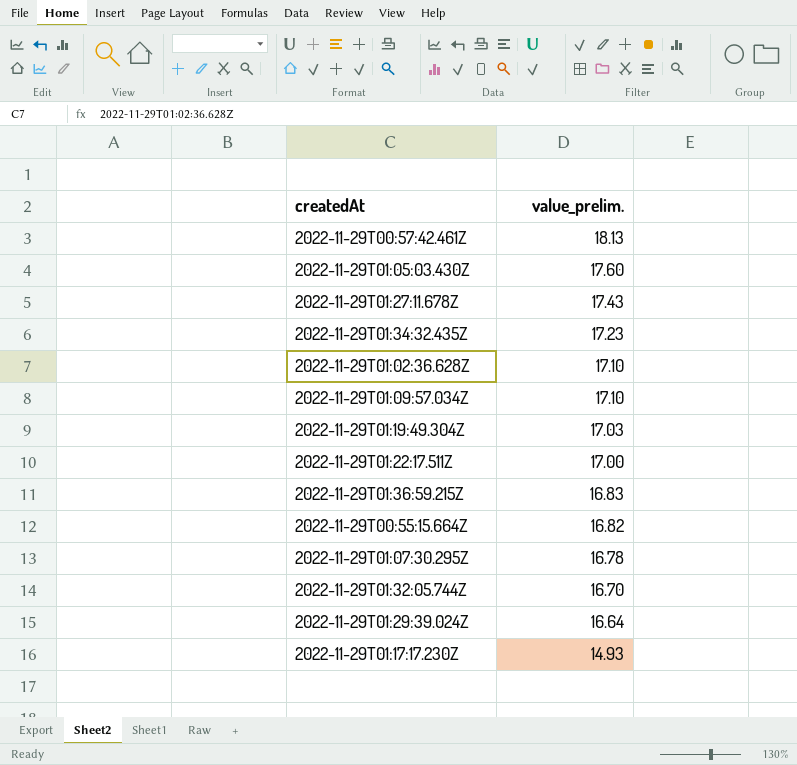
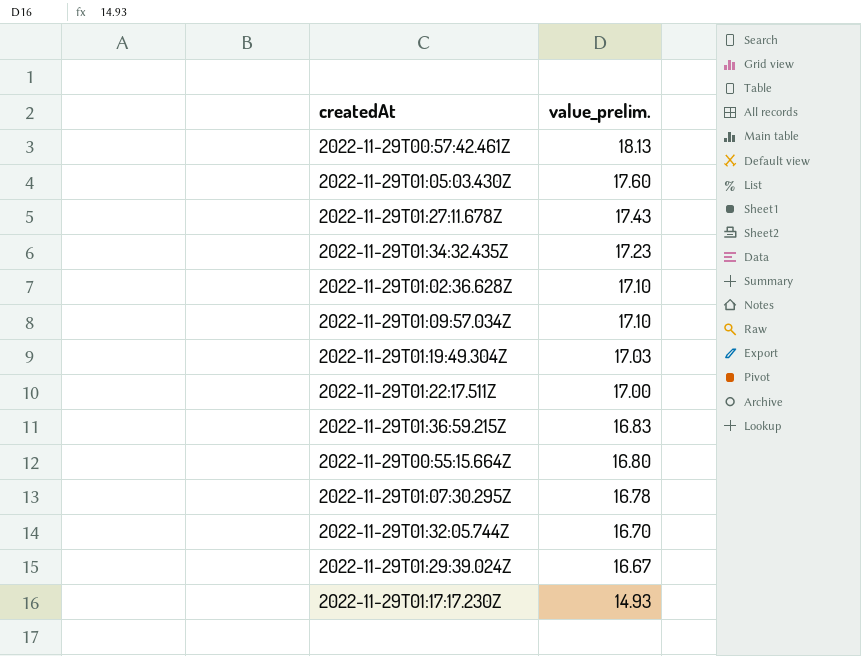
2022-11-29T00:55:15.664Z | value_prelim.: 16.82 -> 16.80
2022-11-29T01:29:39.024Z | value_prelim.: 16.64 -> 16.67

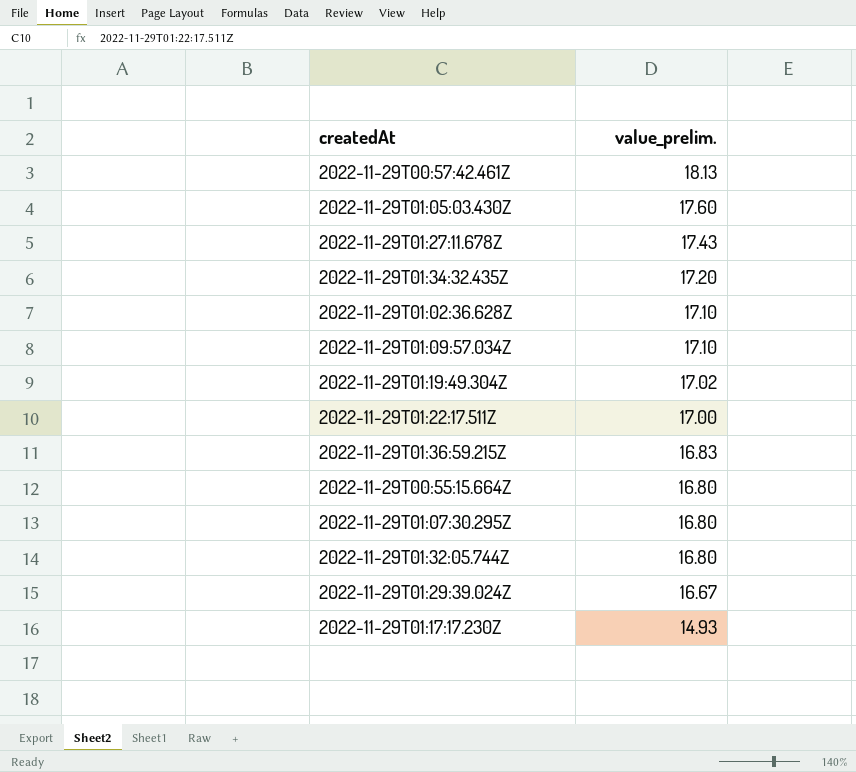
2022-11-29T01:34:32.435Z | value_prelim.: 17.23 -> 17.20
2022-11-29T01:19:49.304Z | value_prelim.: 17.03 -> 17.02
2022-11-29T01:07:30.295Z | value_prelim.: 16.78 -> 16.80
2022-11-29T01:32:05.744Z | value_prelim.: 16.70 -> 16.80

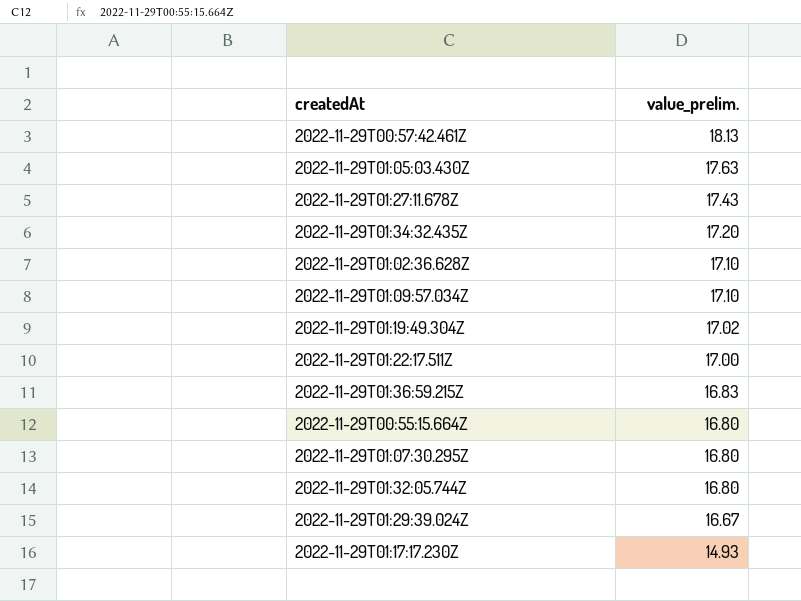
2022-11-29T01:05:03.430Z | value_prelim.: 17.60 -> 17.63

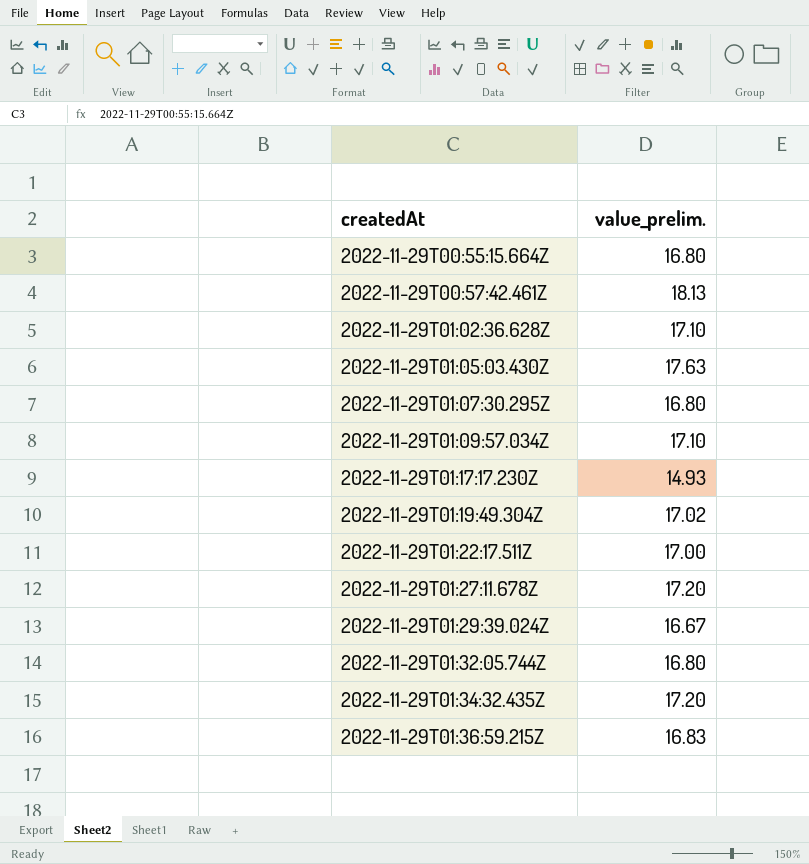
row order: value_prelim. descending -> createdAt ascending
2022-11-29T01:27:11.678Z | value_prelim.: 17.43 -> 17.20

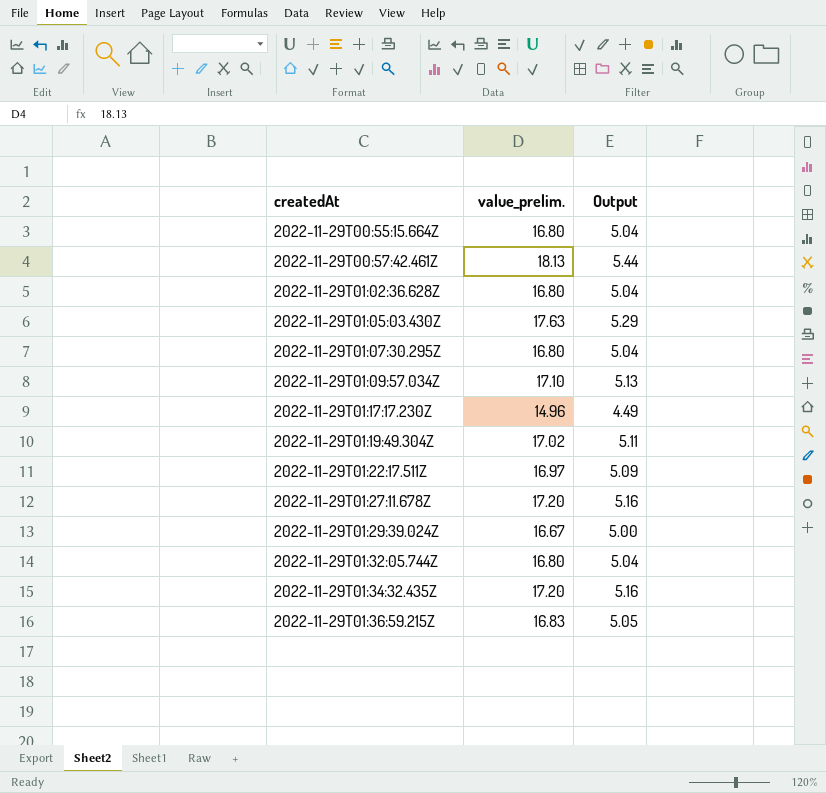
column Output | formula: none -> [value_prelim.] * 0.3
2022-11-29T01:02:36.628Z | value_prelim.: 17.10 -> 16.80
2022-11-29T01:17:17.230Z | value_prelim.: 14.93 -> 14.96
2022-11-29T01:22:17.511Z | value_prelim.: 17.00 -> 16.97

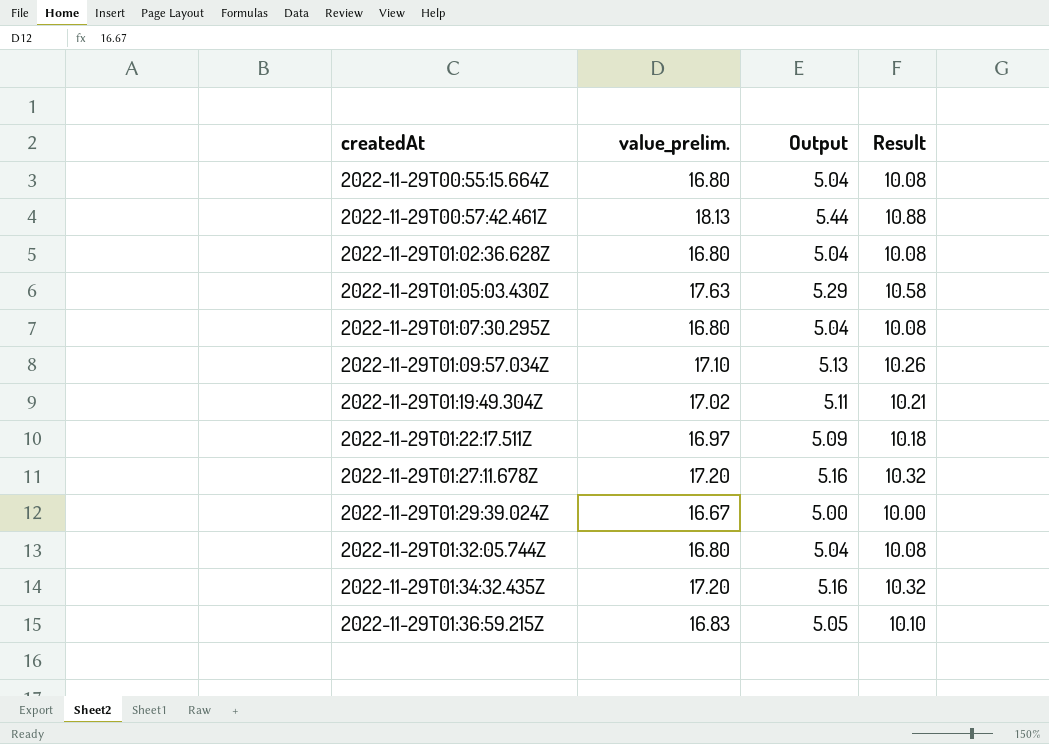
column Result | formula: none -> [value_prelim.] * 0.6
row 2022-11-29T01:17:17.230Z: 14.96 | 4.49 -> none

